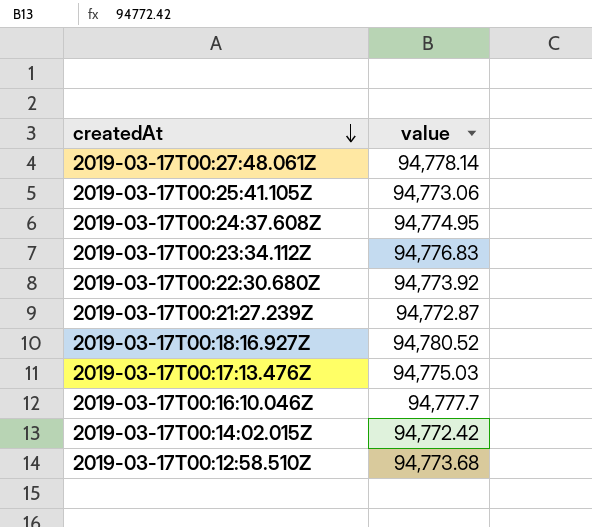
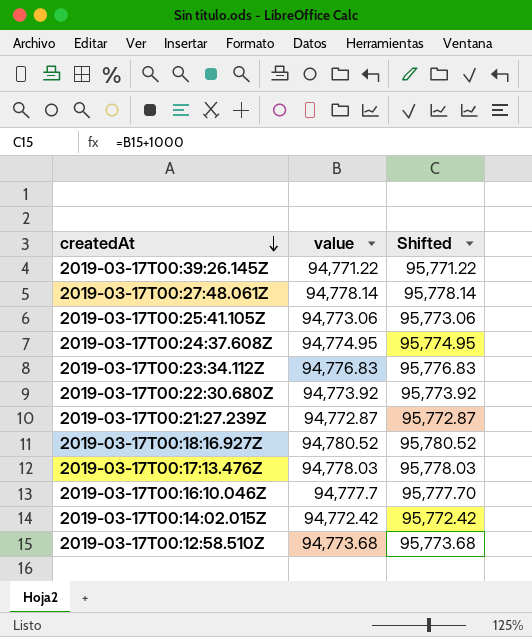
column Shifted | formula: none -> [value] + 1000
row 2019-03-17T00:39:26.145Z: none -> 94,771.22 | 95,771.22
2019-03-17T00:17:13.476Z | value: 94,775.03 -> 94,778.03

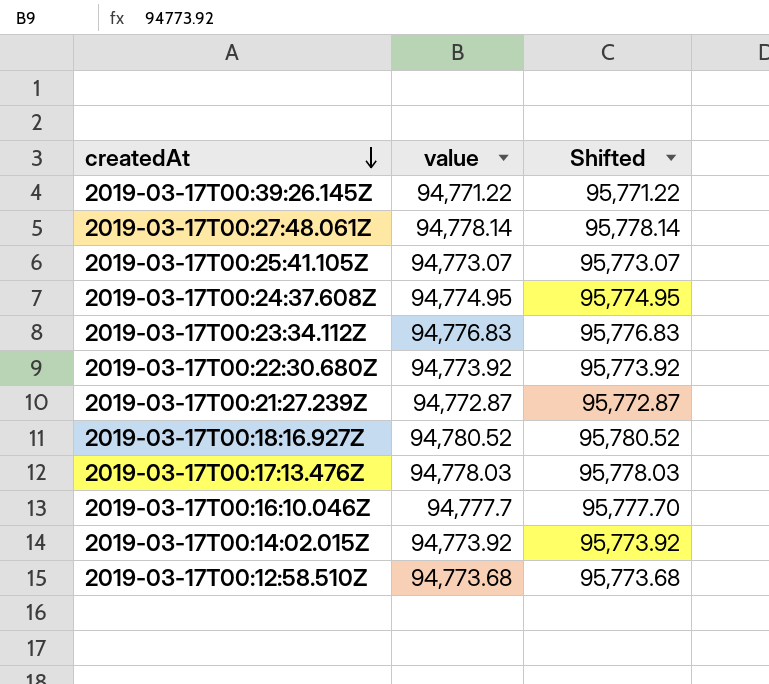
2019-03-17T00:25:41.105Z | value: 94,773.06 -> 94,773.07
2019-03-17T00:25:41.105Z | Shifted: 95,773.06 -> 95,773.07
2019-03-17T00:14:02.015Z | value: 94,772.42 -> 94,773.92
2019-03-17T00:14:02.015Z | Shifted: 95,772.42 -> 95,773.92

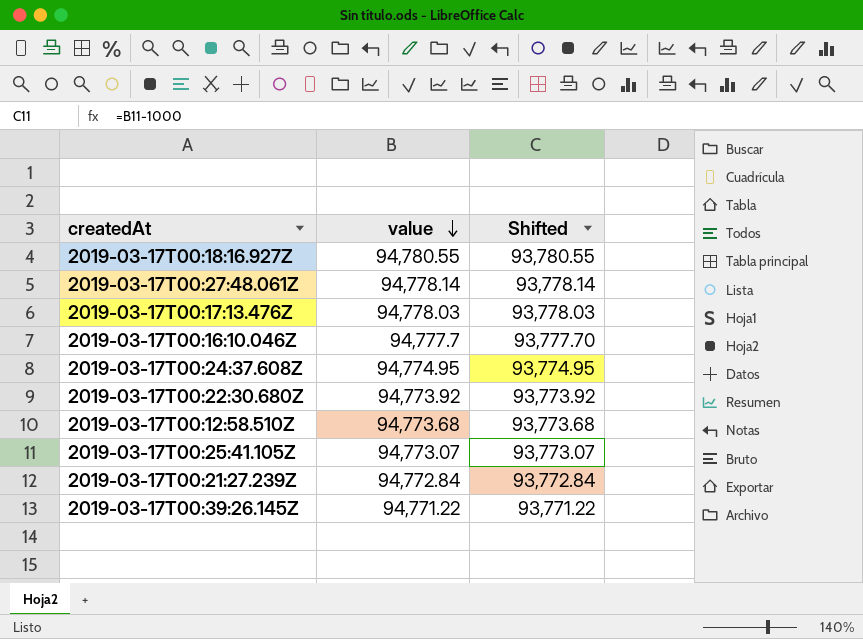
row order: createdAt descending -> value descending
column Shifted | formula: [value] + 1000 -> [value] - 1000
row 2019-03-17T00:23:34.112Z: 94,776.83 | 95,776.83 -> none
row 2019-03-17T00:14:02.015Z: 94,773.92 | 95,773.92 -> none
2019-03-17T00:18:16.927Z | value: 94,780.52 -> 94,780.55
2019-03-17T00:21:27.239Z | value: 94,772.87 -> 94,772.84

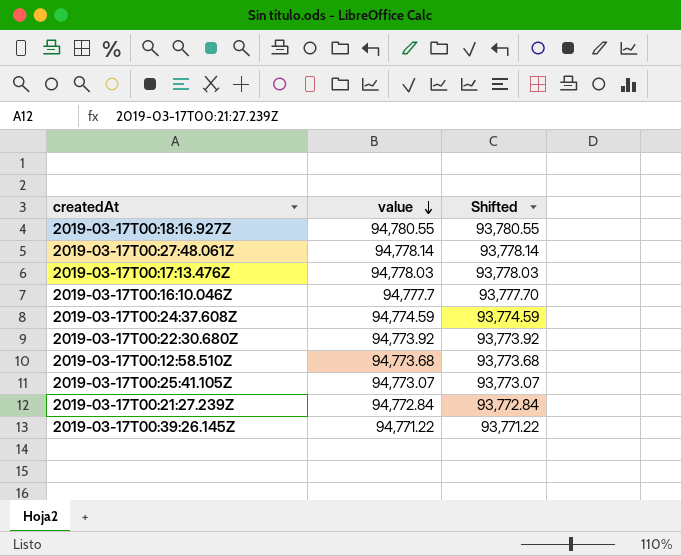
2019-03-17T00:24:37.608Z | value: 94,774.95 -> 94,774.59
2019-03-17T00:24:37.608Z | Shifted: 93,774.95 -> 93,774.59

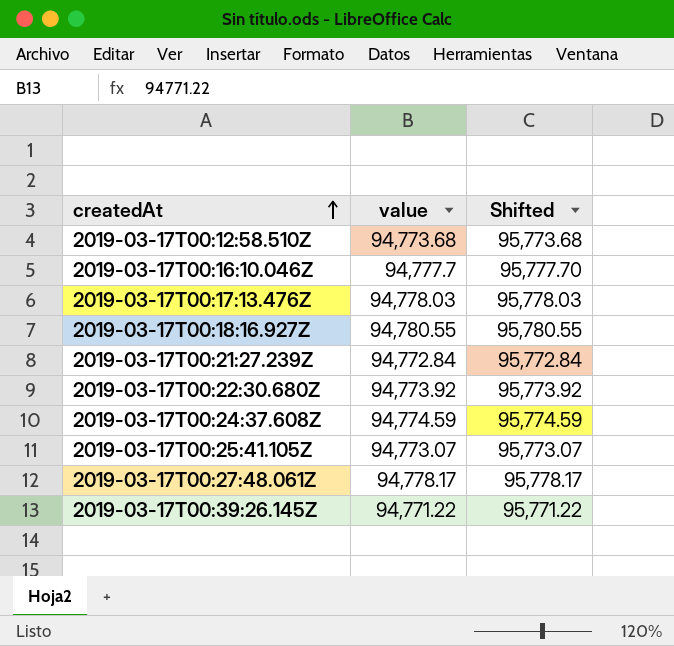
row order: value descending -> createdAt ascending
column Shifted | formula: [value] - 1000 -> [value] + 1000
2019-03-17T00:27:48.061Z | value: 94,778.14 -> 94,778.17

